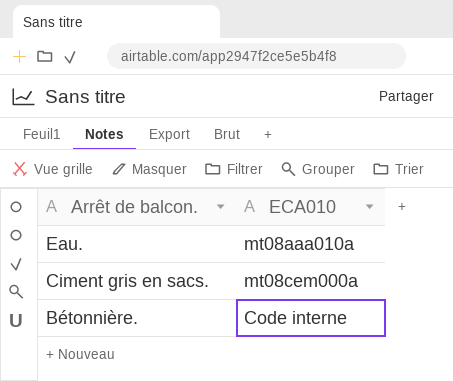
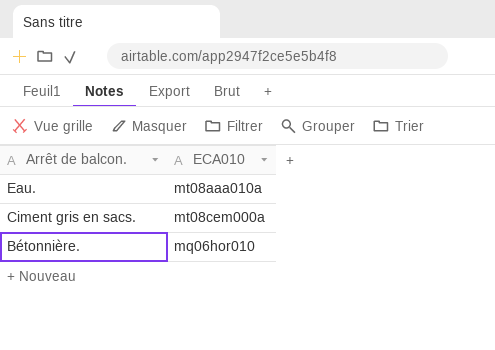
Bétonnière. | ECA010: Code interne -> mq06hor010

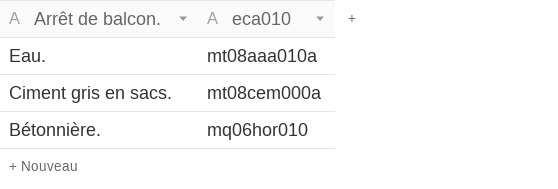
column name: ECA010 -> eca010

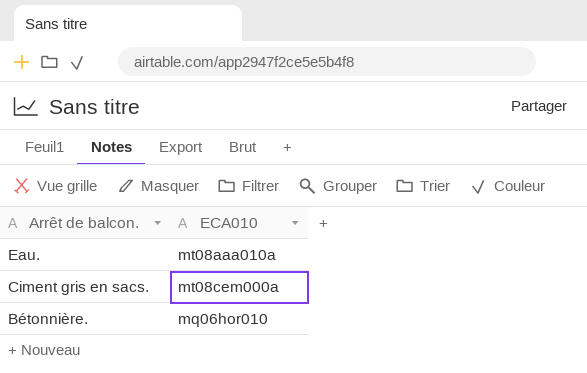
column name: eca010 -> ECA010

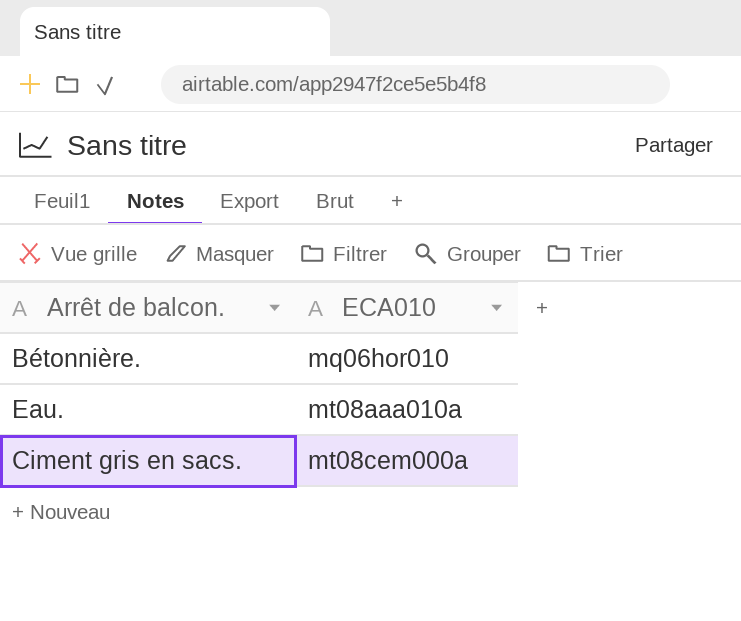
row order: Arrêt de balcon. descending -> ECA010 ascending

